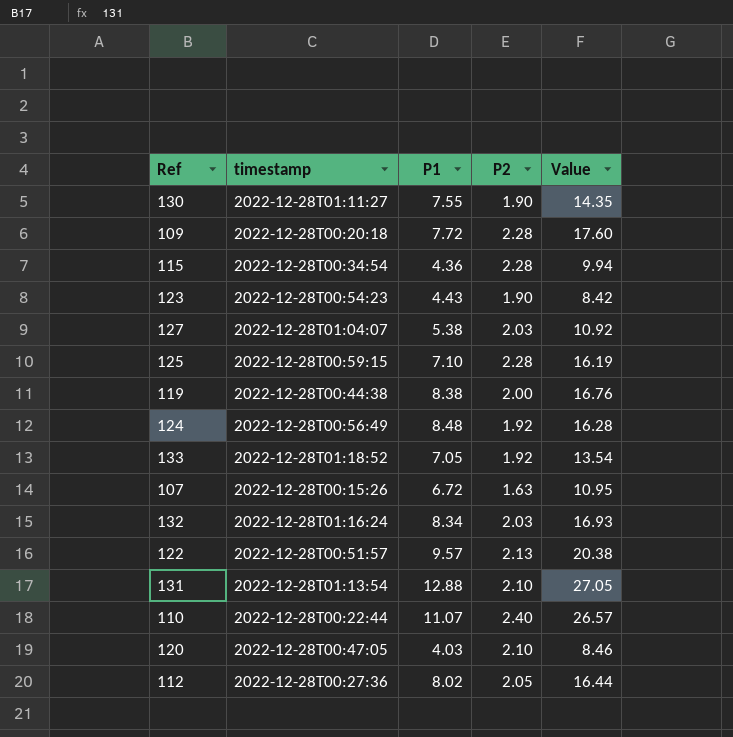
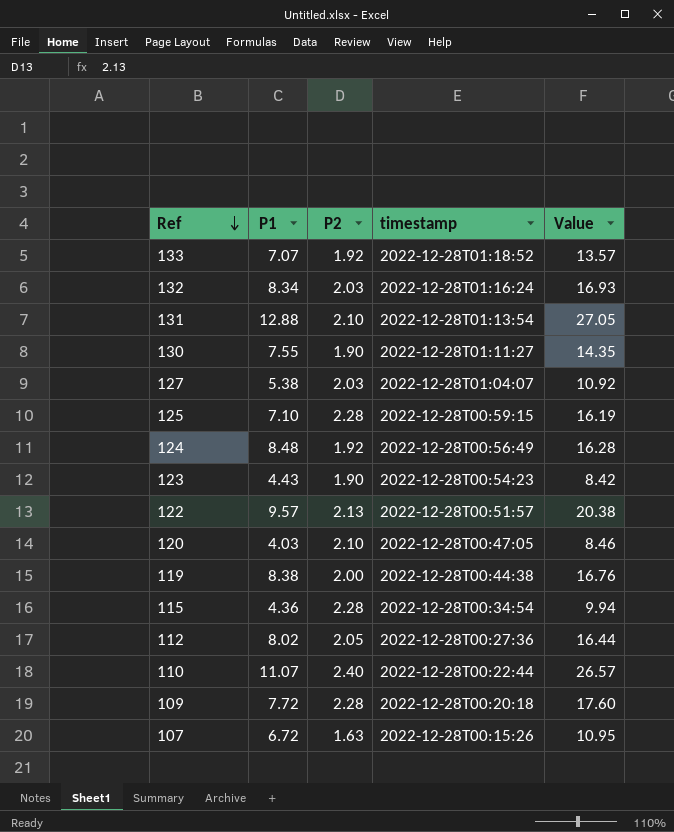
row order: none -> Ref descending
column timestamp | position: 2 -> 4
133 | P1: 7.05 -> 7.07
133 | Value: 13.54 -> 13.57

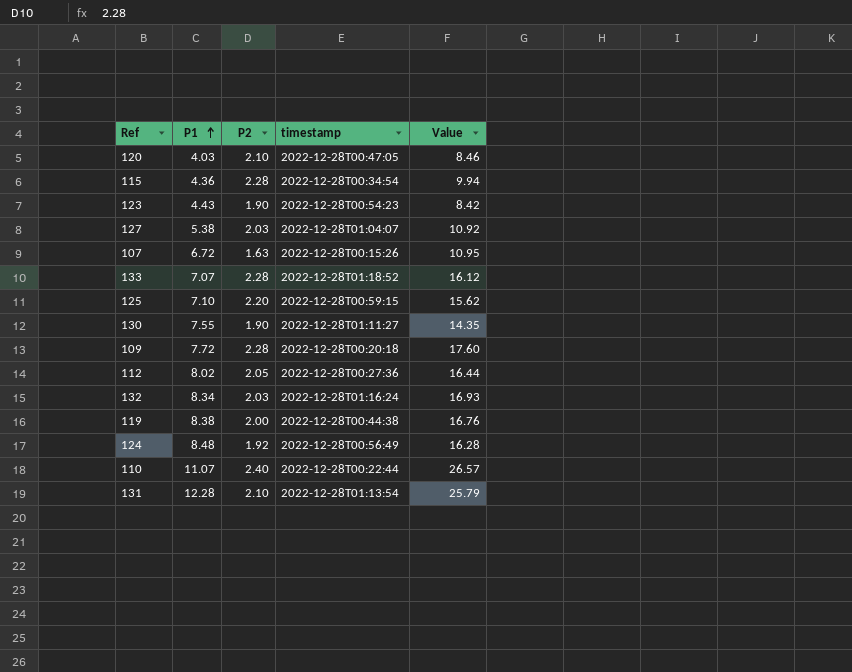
row order: Ref descending -> P1 ascending
row 122: 9.57 | 2.13 | 2022-12-28T00:51:57 | 20.38 -> none
133 | P2: 1.92 -> 2.28
133 | Value: 13.57 -> 16.12
125 | P2: 2.28 -> 2.20
125 | Value: 16.19 -> 15.62
131 | P1: 12.88 -> 12.28
131 | Value: 27.05 -> 25.79

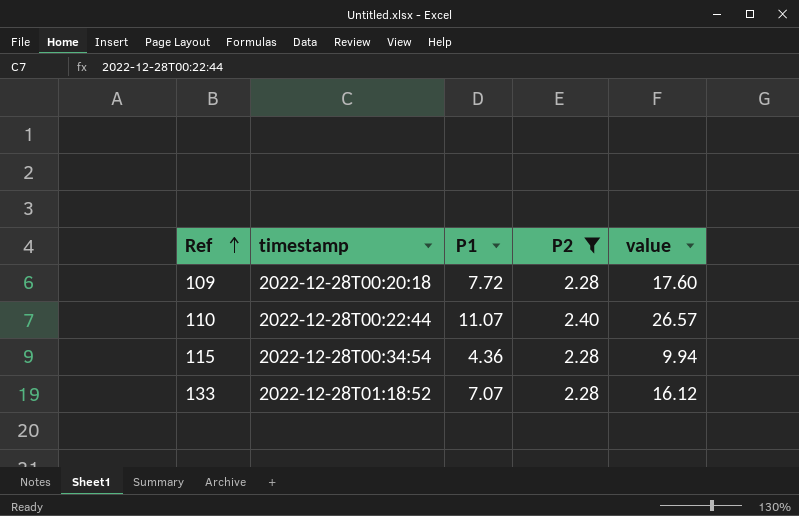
filter: none -> P2 >= 2.28
row order: P1 ascending -> Ref ascending
column timestamp | position: 4 -> 2
column name: Value -> value

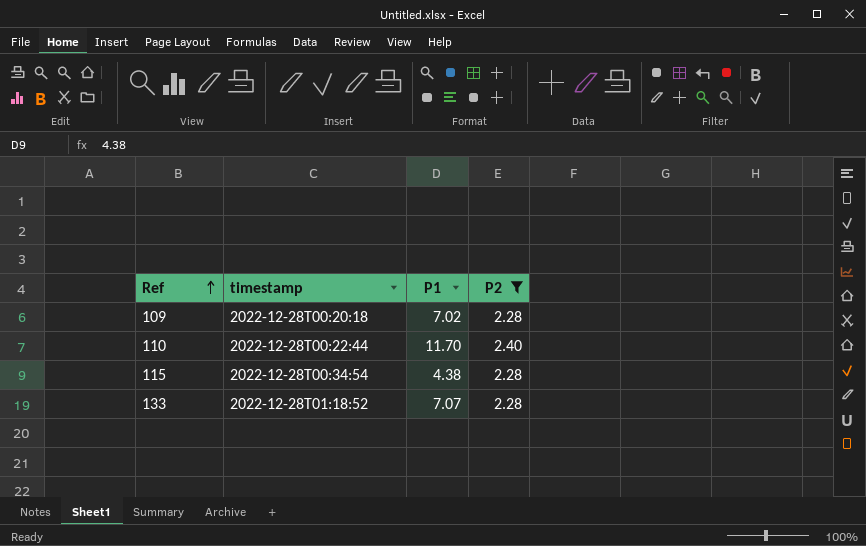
column value | formula: [P1] * [P2] -> none
109 | P1: 7.72 -> 7.02
110 | P1: 11.07 -> 11.70
115 | P1: 4.36 -> 4.38

